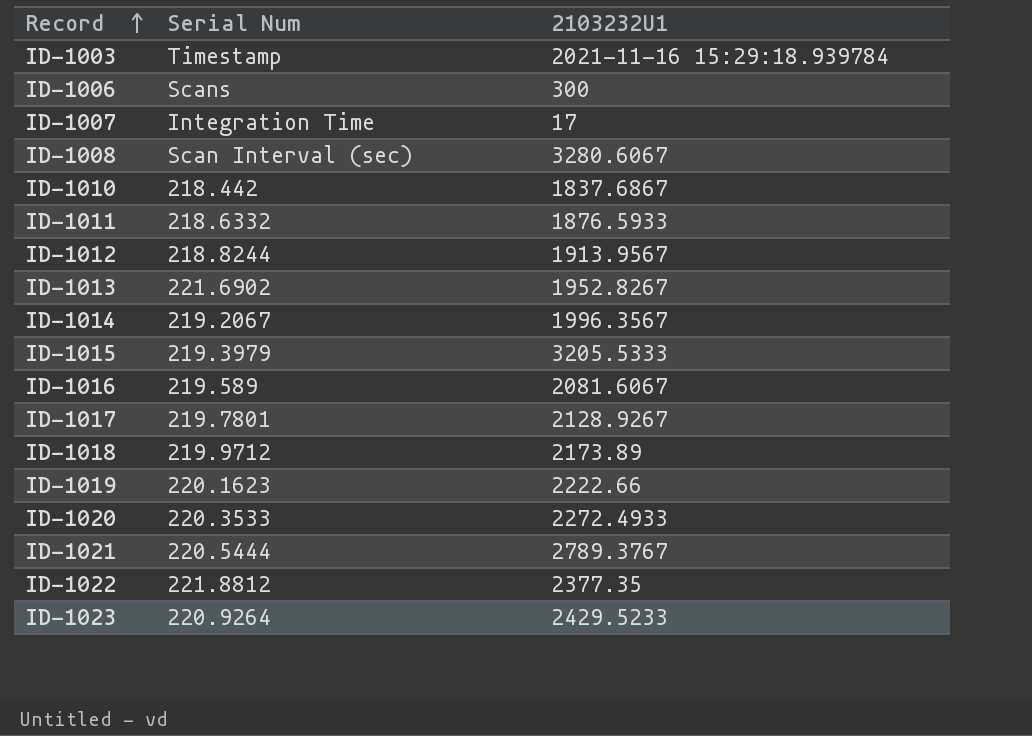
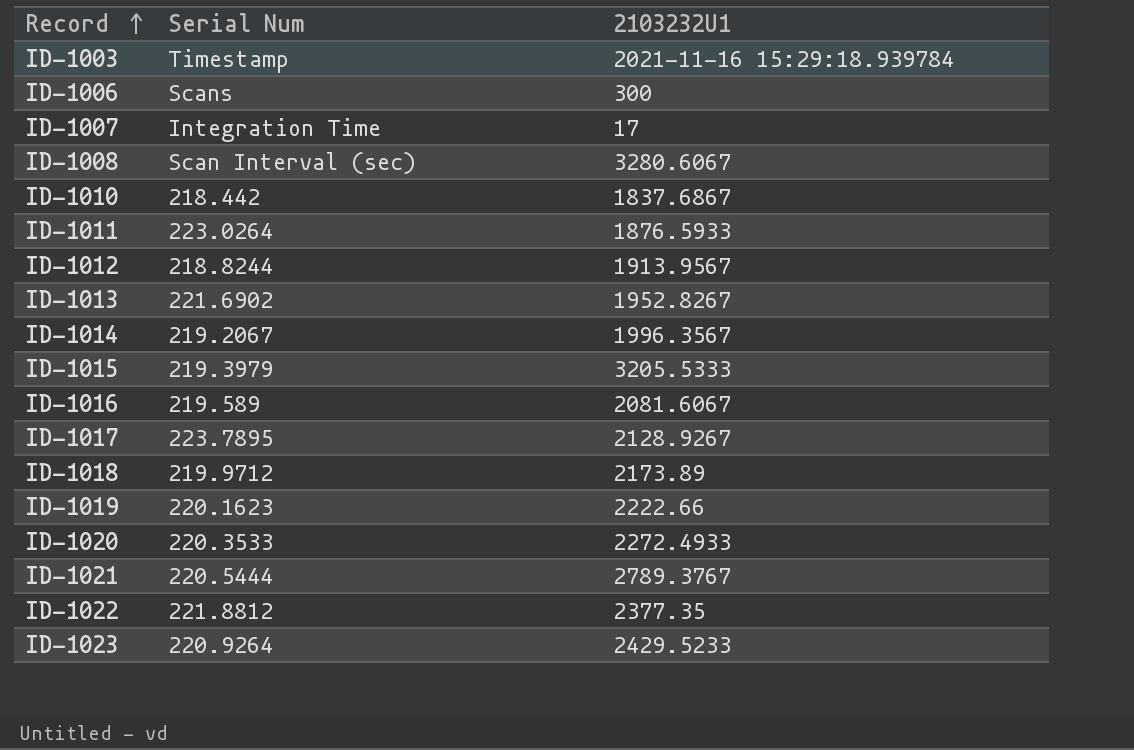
ID-1011 | Serial Num: 218.6332 -> 223.0264
ID-1017 | Serial Num: 219.7801 -> 223.7895

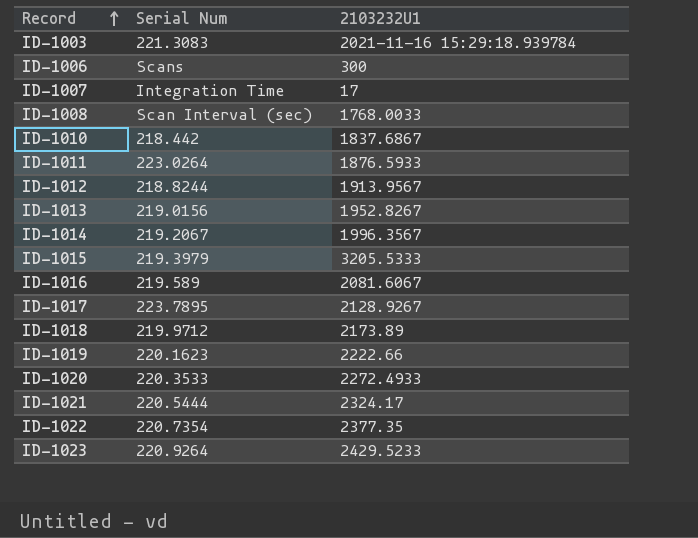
ID-1003 | Serial Num: Timestamp -> 221.3083
ID-1008 | 2103232U1: 3280.6067 -> 1768.0033
ID-1013 | Serial Num: 221.6902 -> 219.0156
ID-1021 | 2103232U1: 2789.3767 -> 2324.17
ID-1022 | Serial Num: 221.8812 -> 220.7354

